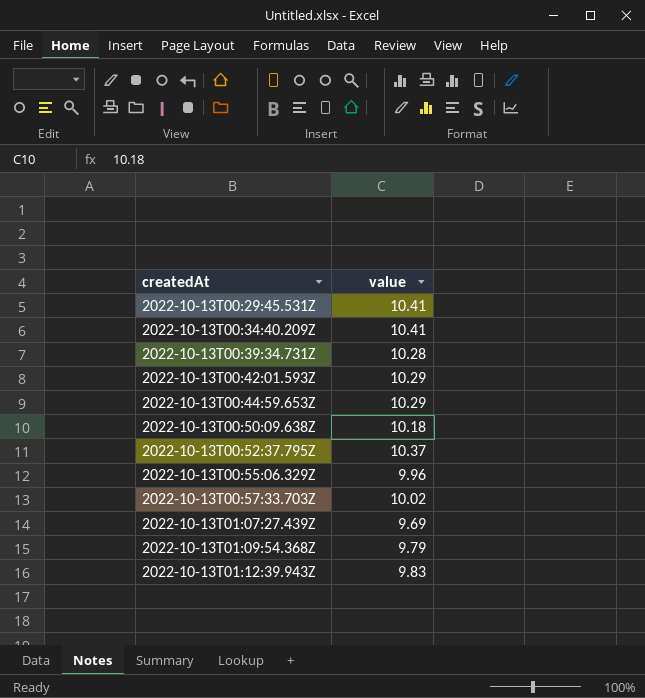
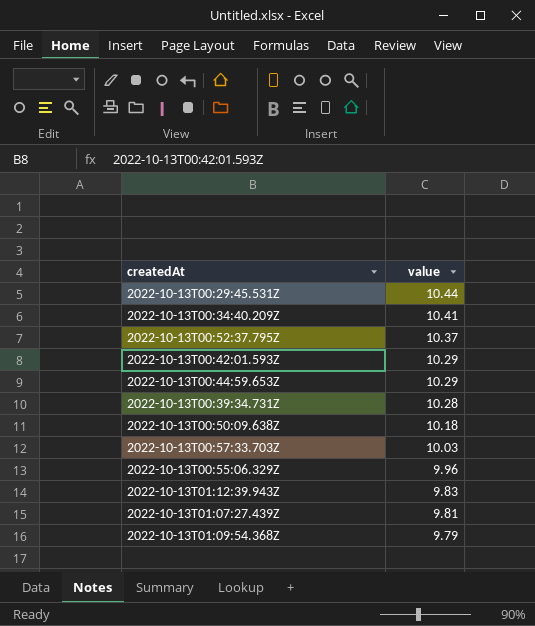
row order: createdAt ascending -> value descending
2022-10-13T00:29:45.531Z | value: 10.41 -> 10.44
2022-10-13T00:57:33.703Z | value: 10.02 -> 10.03
2022-10-13T01:07:27.439Z | value: 9.69 -> 9.81

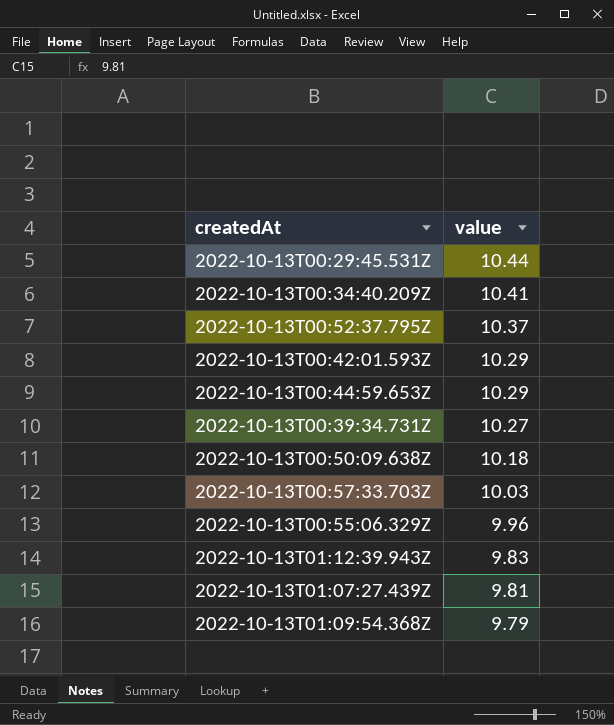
2022-10-13T00:39:34.731Z | value: 10.28 -> 10.27

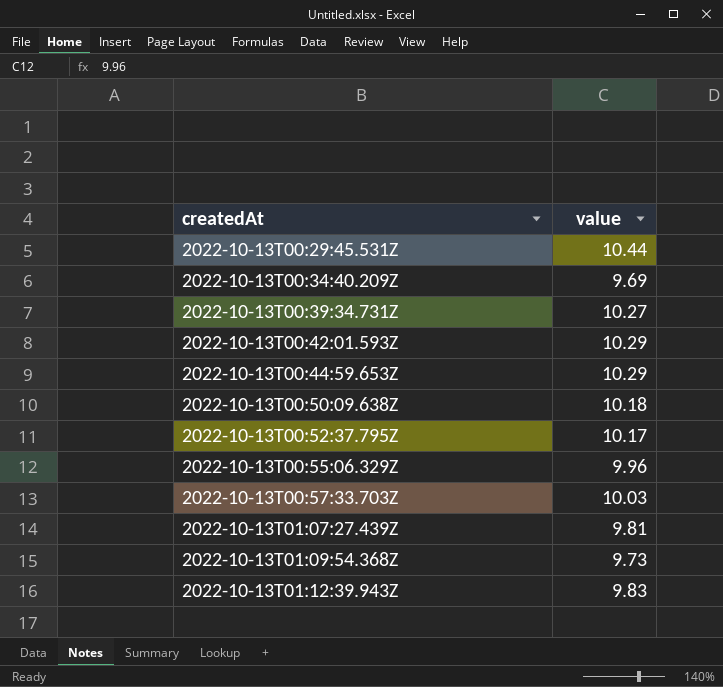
row order: value descending -> createdAt ascending
2022-10-13T00:34:40.209Z | value: 10.41 -> 9.69
2022-10-13T00:52:37.795Z | value: 10.37 -> 10.17
2022-10-13T01:09:54.368Z | value: 9.79 -> 9.73

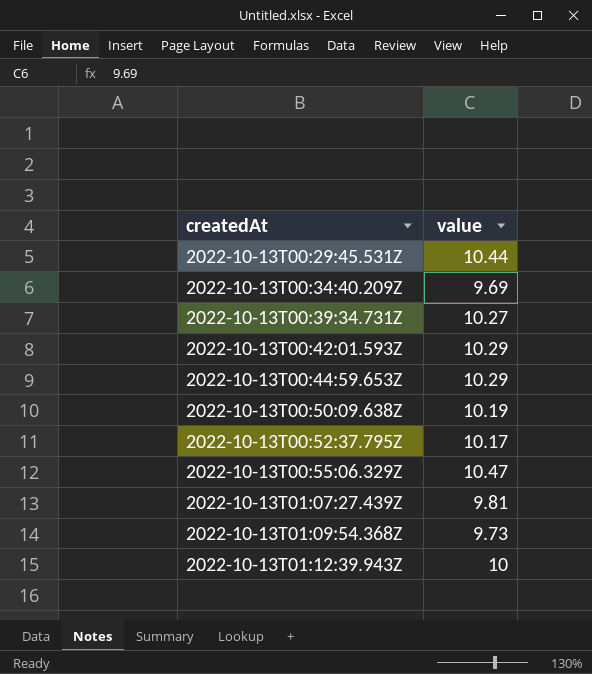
row 2022-10-13T00:57:33.703Z: 10.03 -> none
2022-10-13T00:50:09.638Z | value: 10.18 -> 10.19
2022-10-13T00:55:06.329Z | value: 9.96 -> 10.47
2022-10-13T01:12:39.943Z | value: 9.83 -> 10

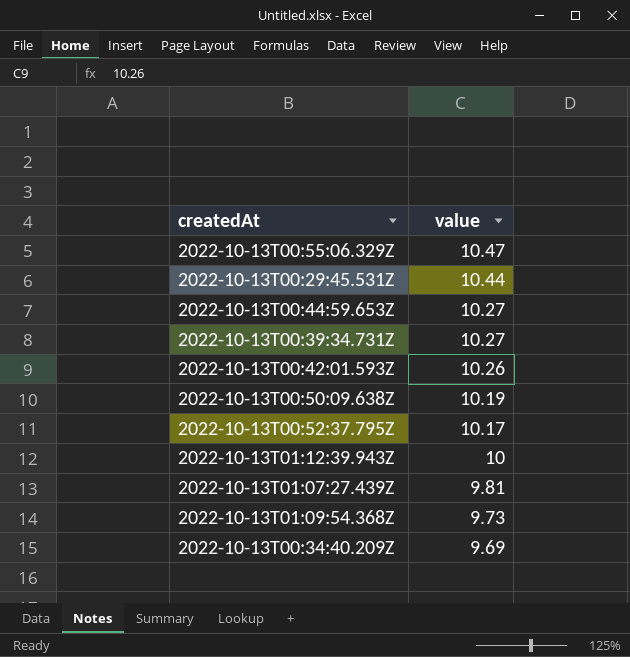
row order: createdAt ascending -> value descending
2022-10-13T00:44:59.653Z | value: 10.29 -> 10.27
2022-10-13T00:42:01.593Z | value: 10.29 -> 10.26

